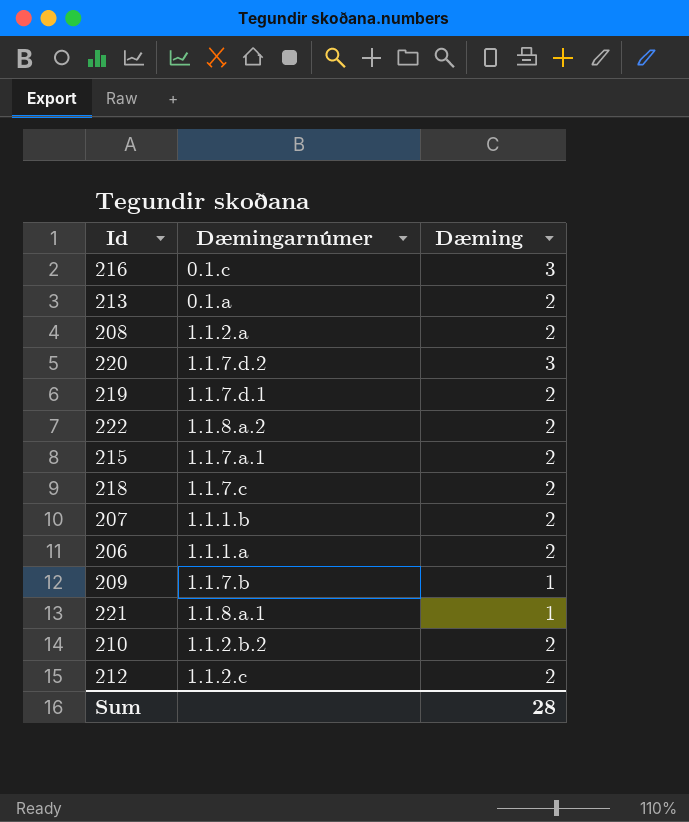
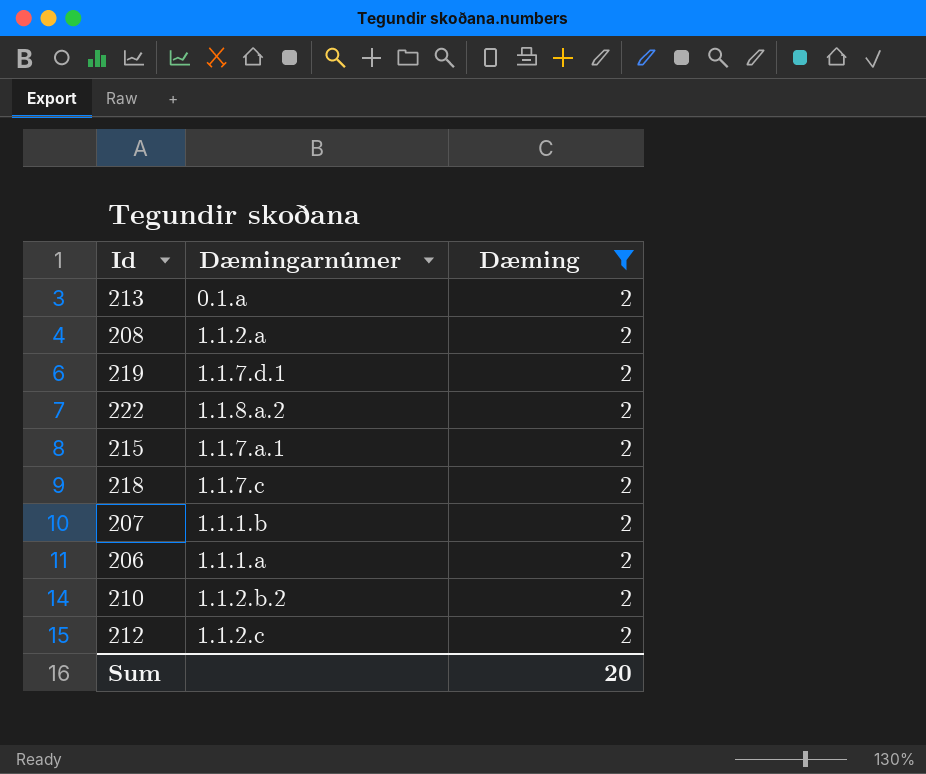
filter: none -> Dæming = 2
Sum | Dæming: 28 -> 20

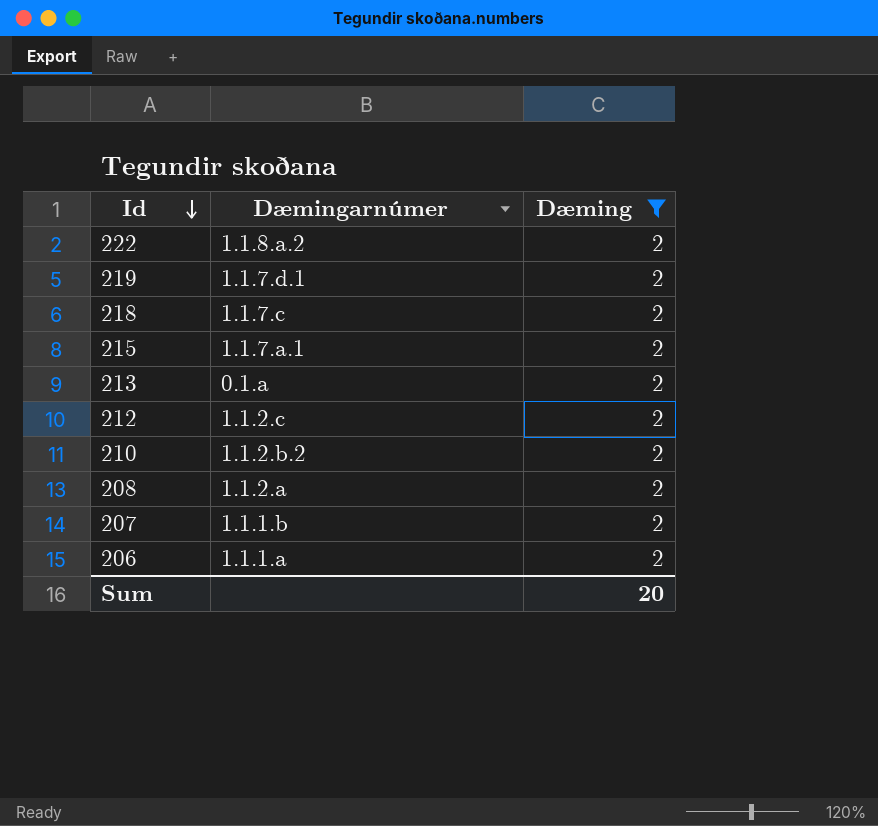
row order: none -> Id descending

